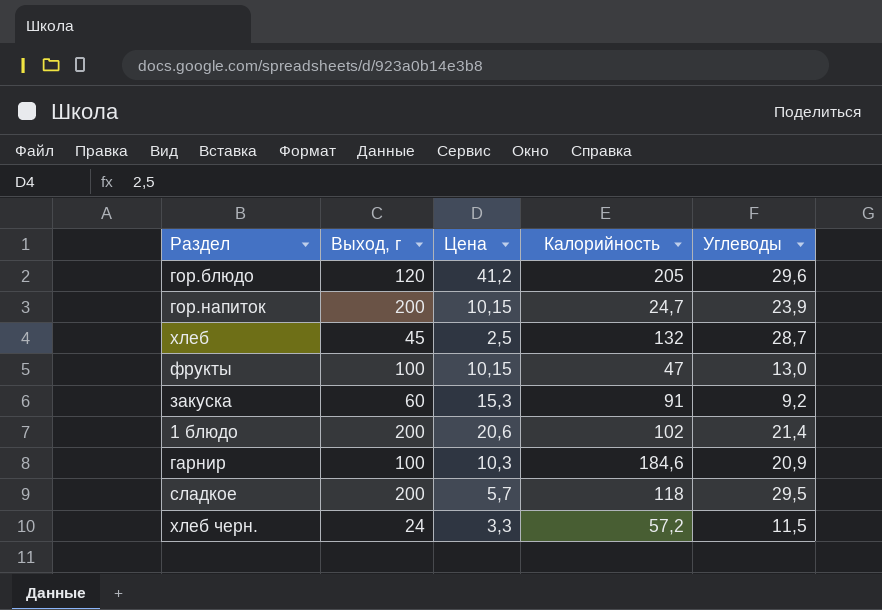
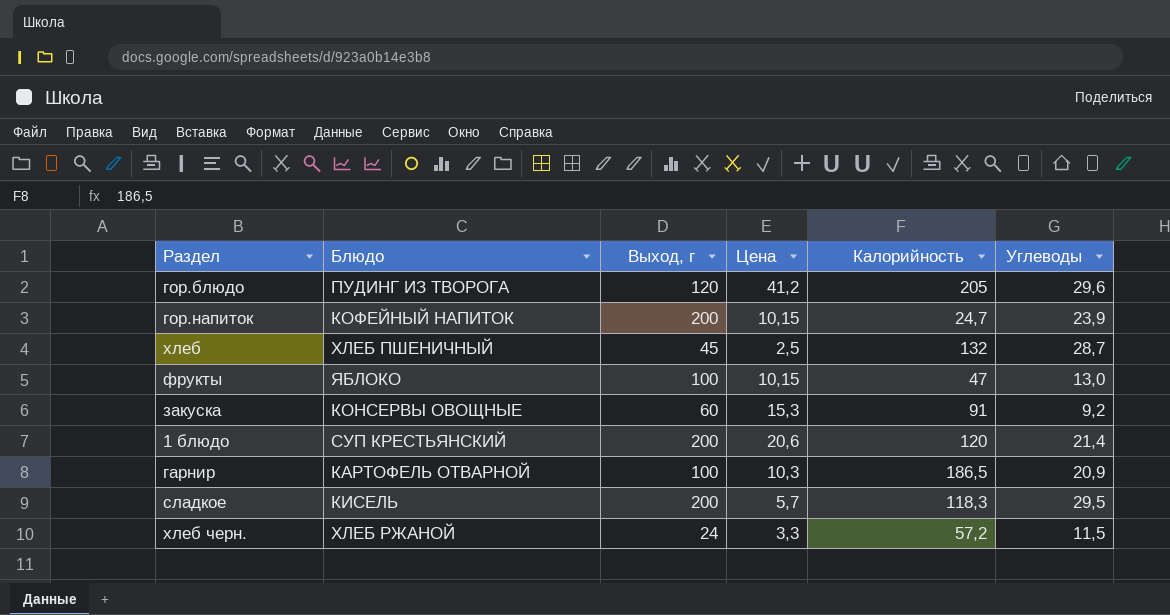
column Блюдо | position: none -> 2
1 блюдо | Калорийность: 102 -> 120
гарнир | Калорийность: 184,6 -> 186,5
сладкое | Калорийность: 118 -> 118,3

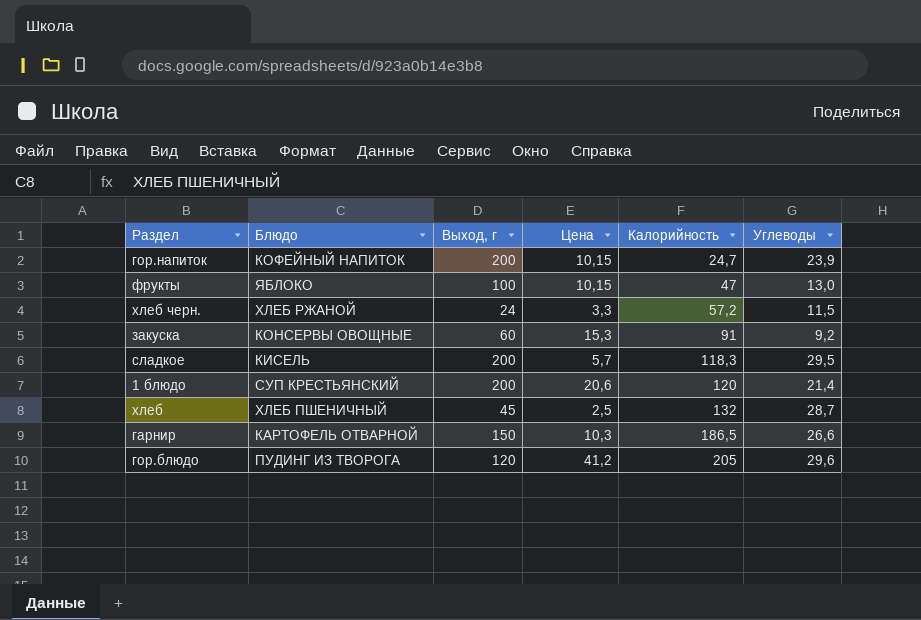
row order: none -> Калорийность ascending
гарнир | Выход, г: 100 -> 150
гарнир | Углеводы: 20,9 -> 26,6

